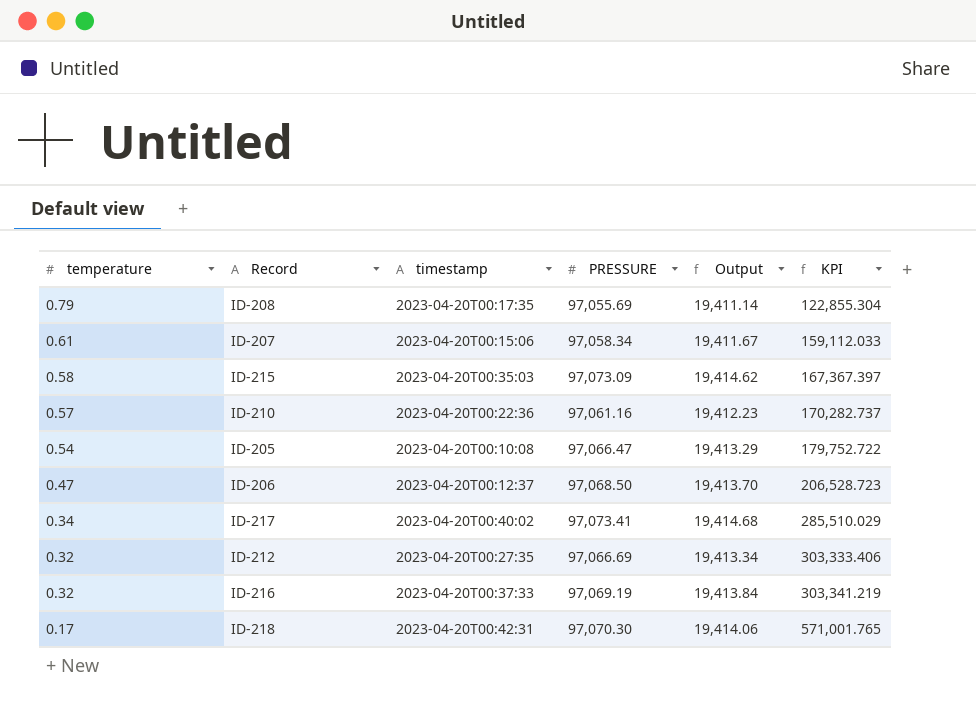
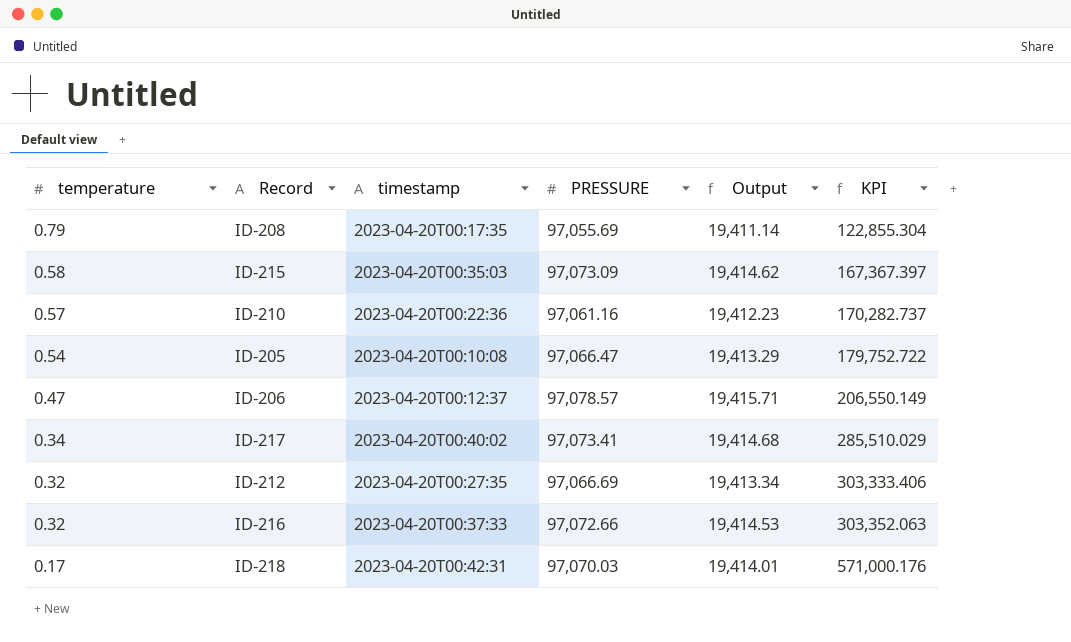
row ID-207: 0.61 | 2023-04-20T00:15:06 | 97,058.34 | 19,411.67 | 159,112.033 -> none
ID-206 | PRESSURE: 97,068.50 -> 97,078.57
ID-206 | Output: 19,413.70 -> 19,415.71
ID-206 | KPI: 206,528.723 -> 206,550.149
ID-216 | PRESSURE: 97,069.19 -> 97,072.66
ID-216 | Output: 19,413.84 -> 19,414.53
ID-216 | KPI: 303,341.219 -> 303,352.063
ID-218 | PRESSURE: 97,070.30 -> 97,070.03
ID-218 | Output: 19,414.06 -> 19,414.01
ID-218 | KPI: 571,001.765 -> 571,000.176

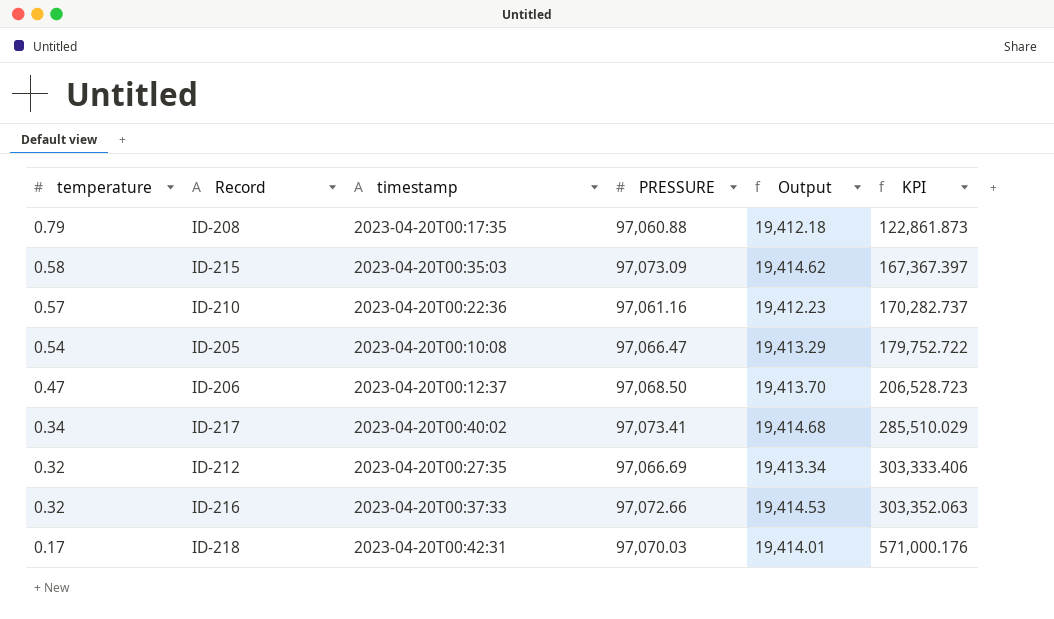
ID-208 | PRESSURE: 97,055.69 -> 97,060.88
ID-208 | Output: 19,411.14 -> 19,412.18
ID-208 | KPI: 122,855.304 -> 122,861.873
ID-206 | PRESSURE: 97,078.57 -> 97,068.50
ID-206 | Output: 19,415.71 -> 19,413.70
ID-206 | KPI: 206,550.149 -> 206,528.723

